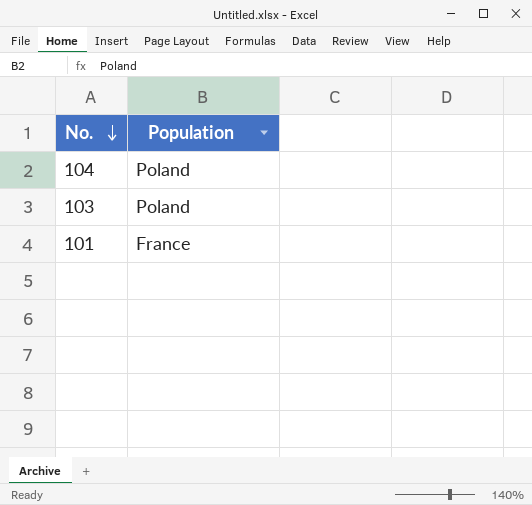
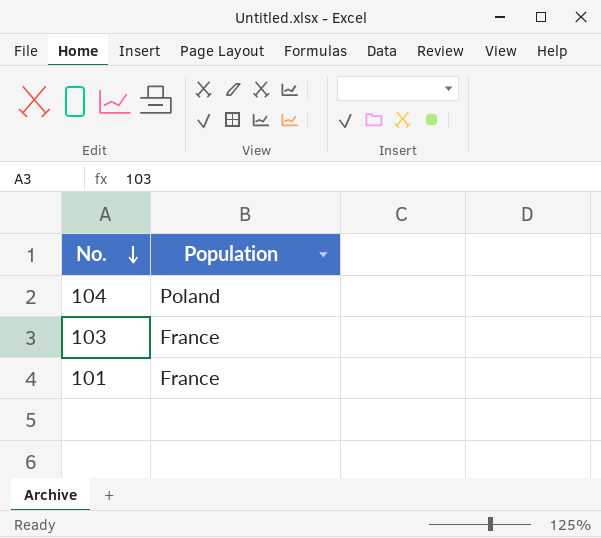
103 | Population: Poland -> France

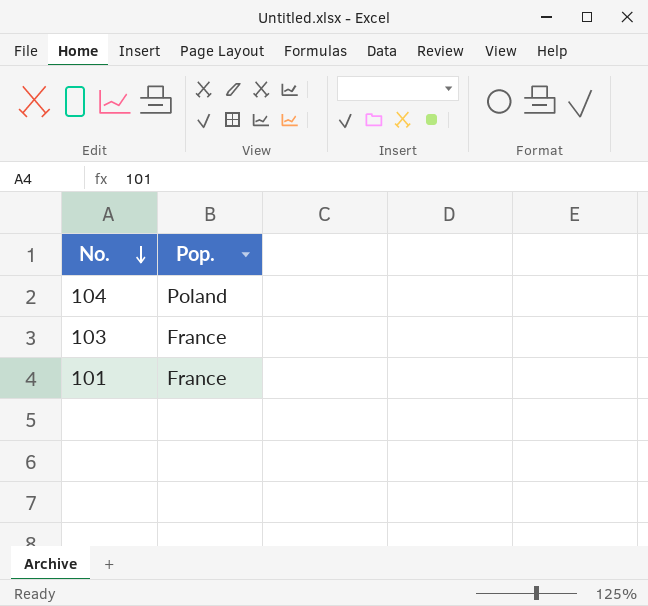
column name: Population -> Pop.

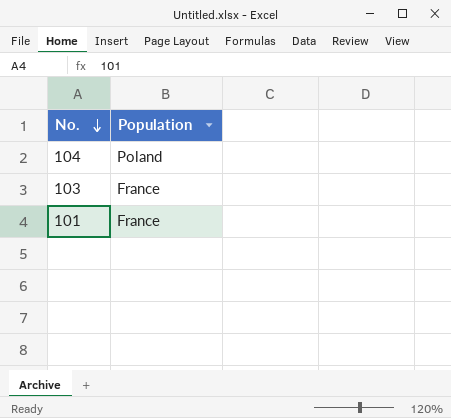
column name: Pop. -> Population

